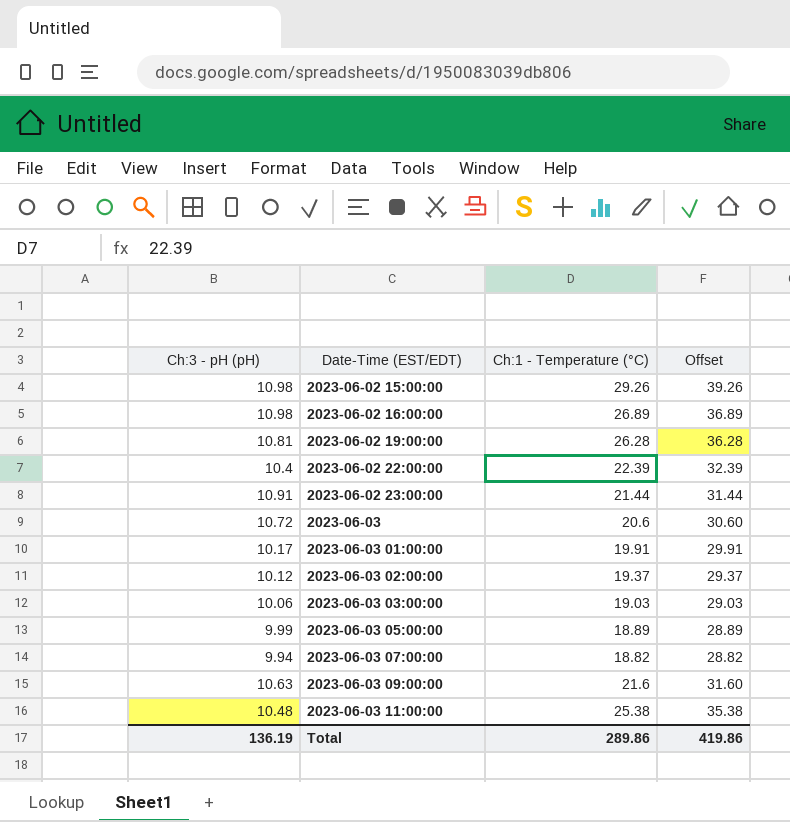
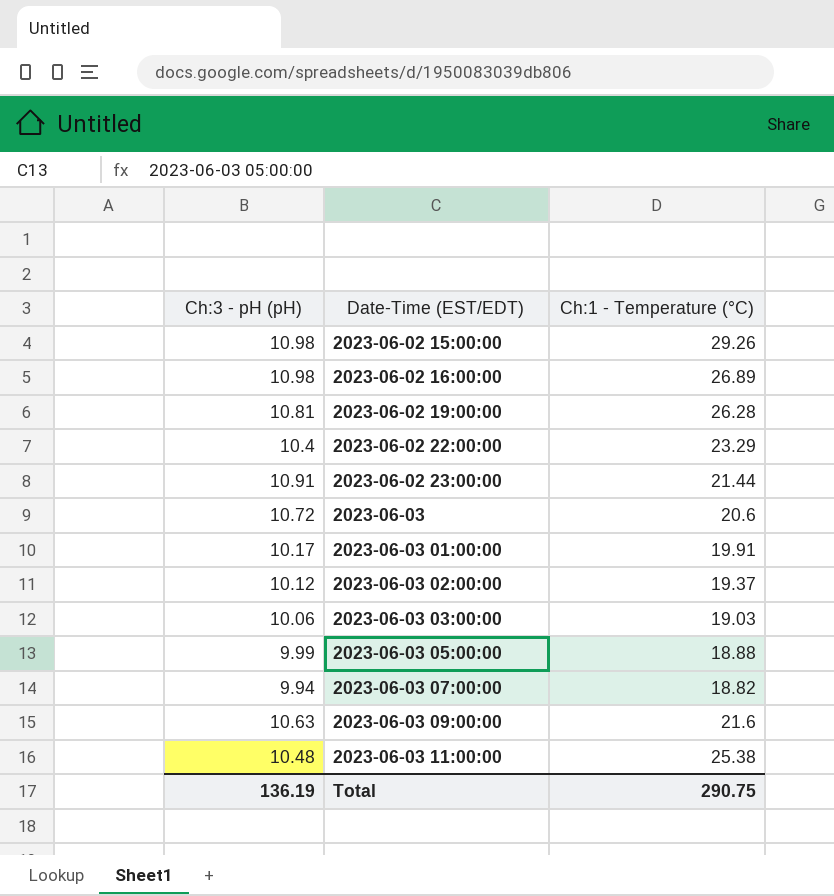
column Offset | formula: [Ch:1 - Temperature (°C)] + 10 -> none
2023-06-02 22:00:00 | Ch:1 - Temperature (°C): 22.39 -> 23.29
2023-06-03 05:00:00 | Ch:1 - Temperature (°C): 18.89 -> 18.88
Total | Ch:1 - Temperature (°C): 289.86 -> 290.75

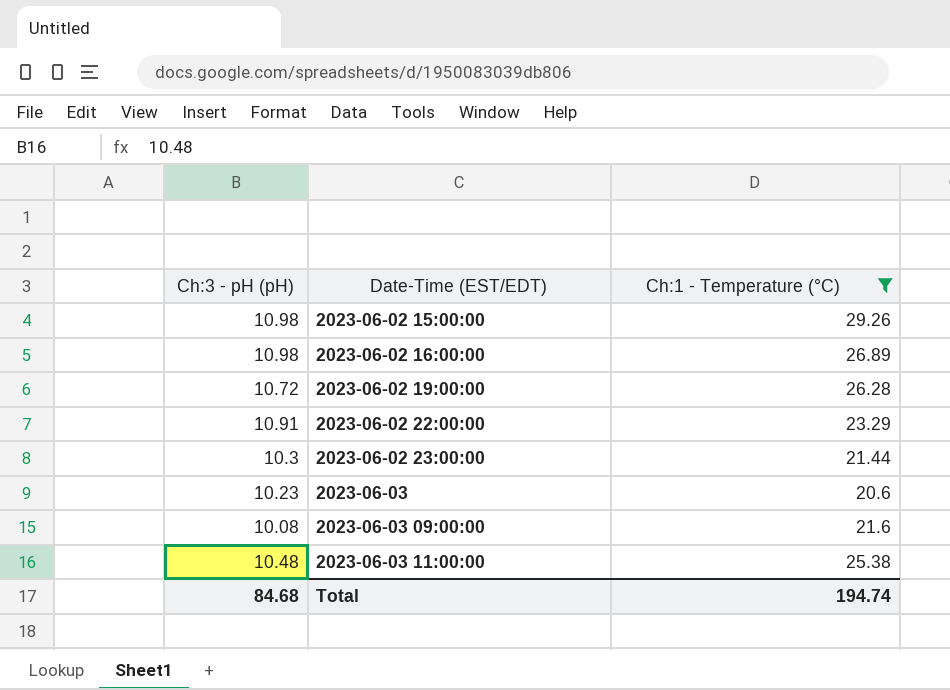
filter: none -> Ch:1 - Temperature (°C) >= 20.6
2023-06-02 19:00:00 | Ch:3 - pH (pH): 10.81 -> 10.72
2023-06-02 22:00:00 | Ch:3 - pH (pH): 10.4 -> 10.91
2023-06-02 23:00:00 | Ch:3 - pH (pH): 10.91 -> 10.3
2023-06-03 | Ch:3 - pH (pH): 10.72 -> 10.23
2023-06-03 09:00:00 | Ch:3 - pH (pH): 10.63 -> 10.08
Total | Ch:3 - pH (pH): 136.19 -> 84.68
Total | Ch:1 - Temperature (°C): 290.75 -> 194.74

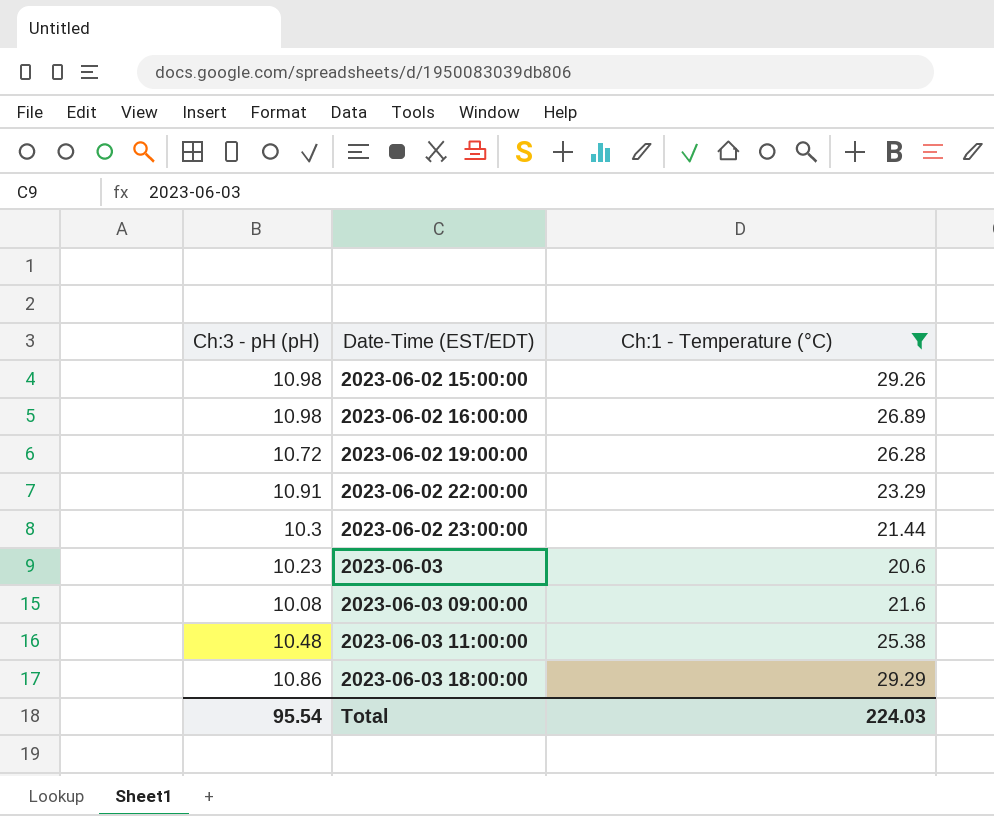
row 2023-06-03 18:00:00: none -> 10.86 | 29.29
Total | Ch:3 - pH (pH): 84.68 -> 95.54
Total | Ch:1 - Temperature (°C): 194.74 -> 224.03

